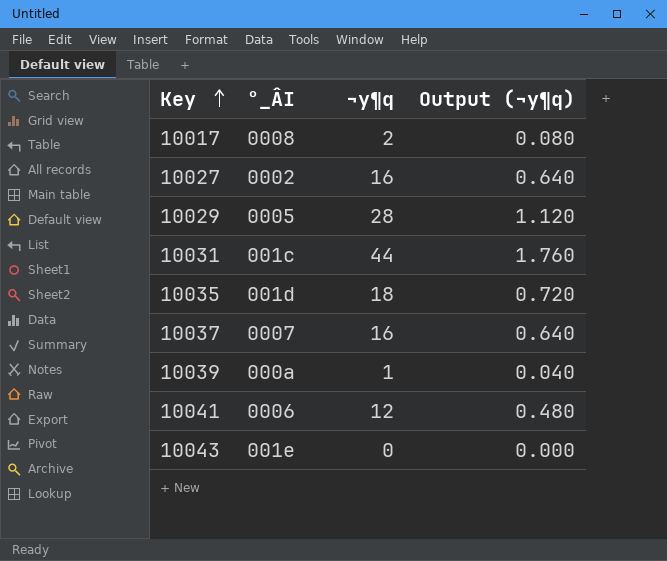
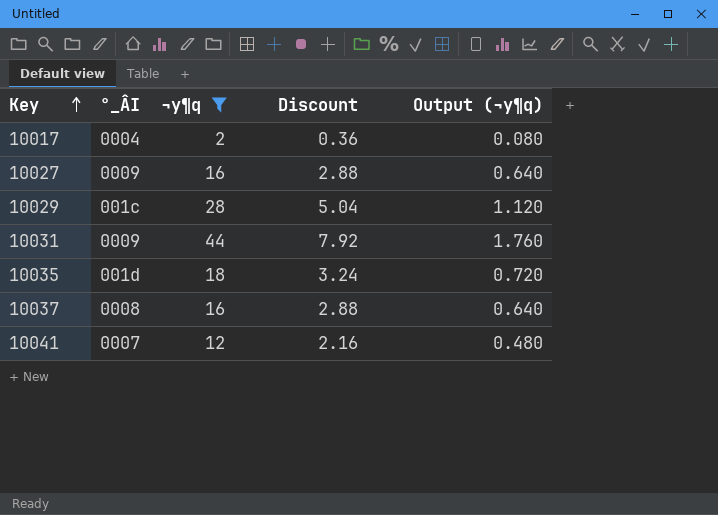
filter: none -> ¬y¶q >= 2
column Discount | formula: none -> [¬y¶q] * 0.18
10017 | °_ÂI: 0008 -> 0004
10027 | °_ÂI: 0002 -> 0009
10029 | °_ÂI: 0005 -> 001c
10031 | °_ÂI: 001c -> 0009
10037 | °_ÂI: 0007 -> 0008
10041 | °_ÂI: 0006 -> 0007

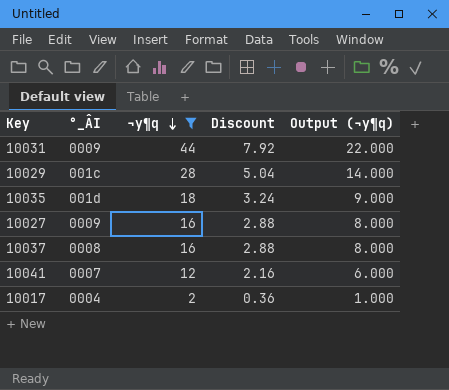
row order: Key ascending -> ¬y¶q descending
column Output (¬y¶q) | formula: [¬y¶q] * 0.04 -> [¬y¶q] * 0.5

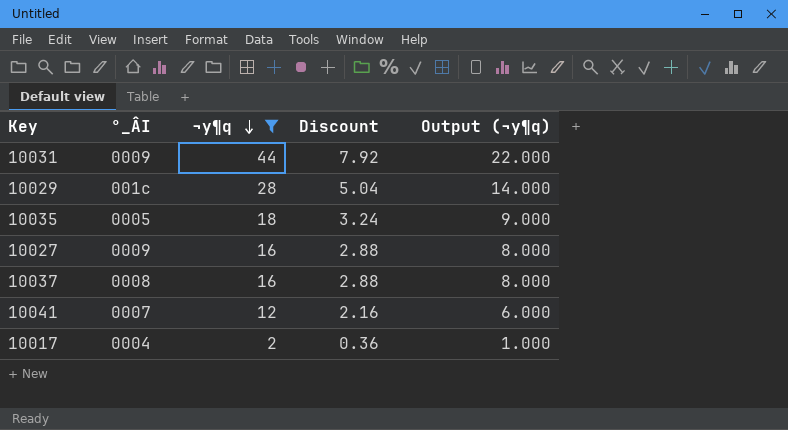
10035 | °_ÂI: 001d -> 0005

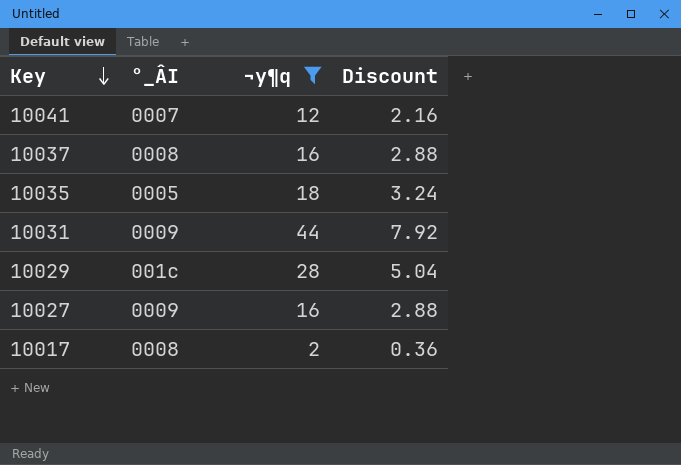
row order: ¬y¶q descending -> Key descending
column Output (¬y¶q) | formula: [¬y¶q] * 0.5 -> none
10017 | °_ÂI: 0004 -> 0008

